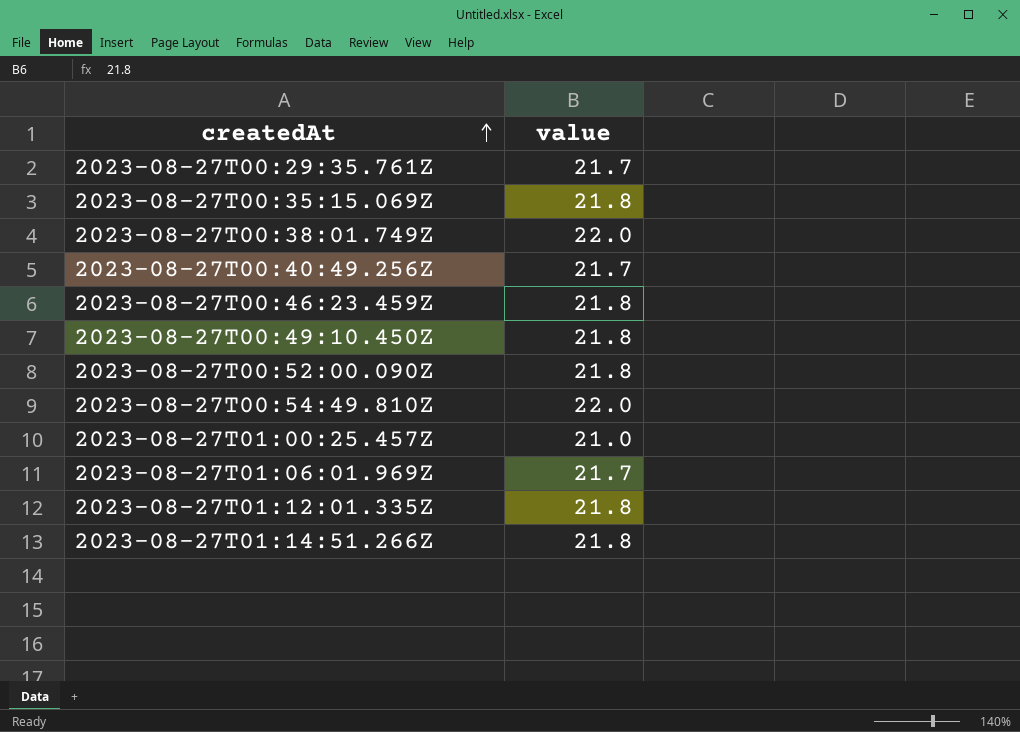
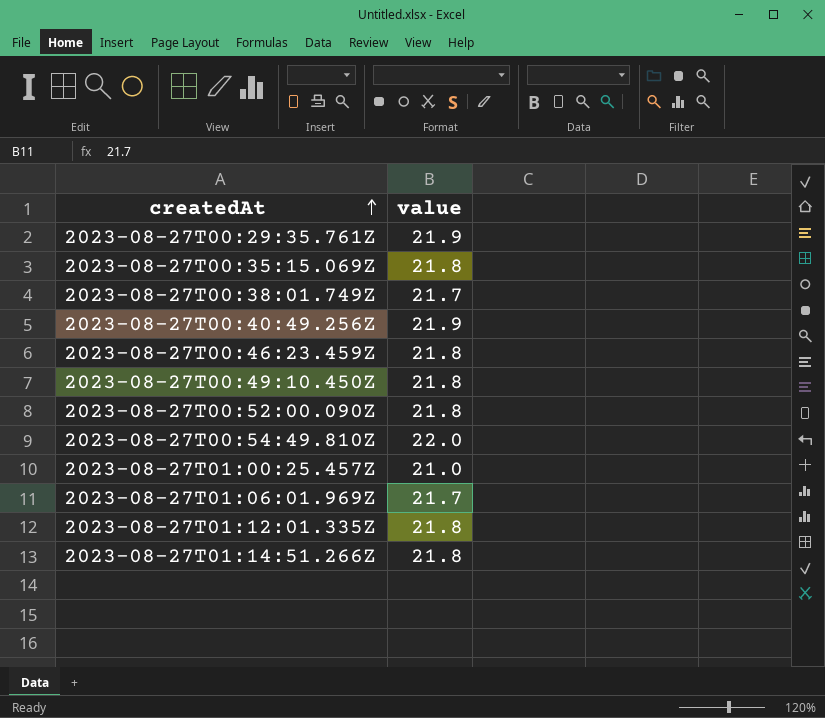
2023-08-27T00:29:35.761Z | value: 21.7 -> 21.9
2023-08-27T00:38:01.749Z | value: 22.0 -> 21.7
2023-08-27T00:40:49.256Z | value: 21.7 -> 21.9

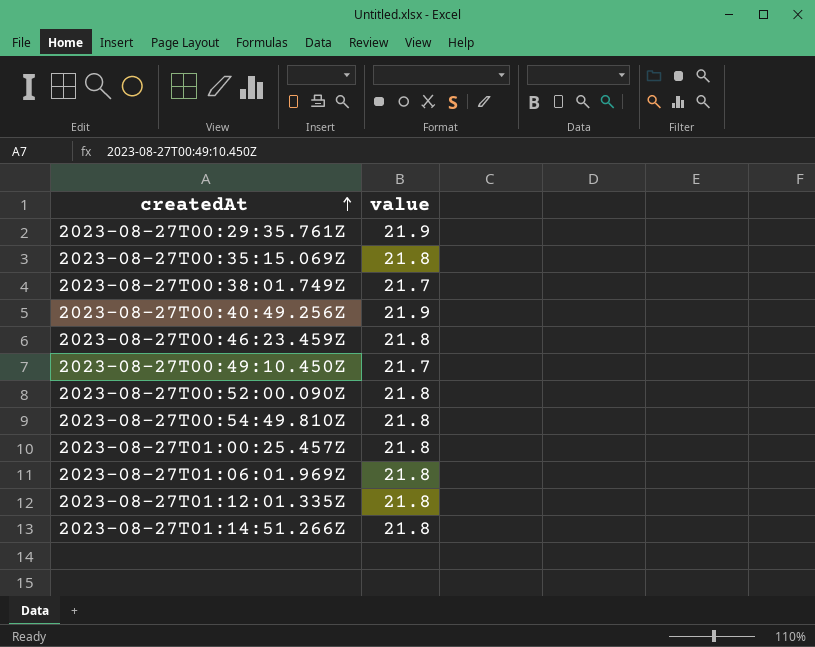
2023-08-27T00:49:10.450Z | value: 21.8 -> 21.7
2023-08-27T00:54:49.810Z | value: 22.0 -> 21.8
2023-08-27T01:00:25.457Z | value: 21.0 -> 21.8
2023-08-27T01:06:01.969Z | value: 21.7 -> 21.8

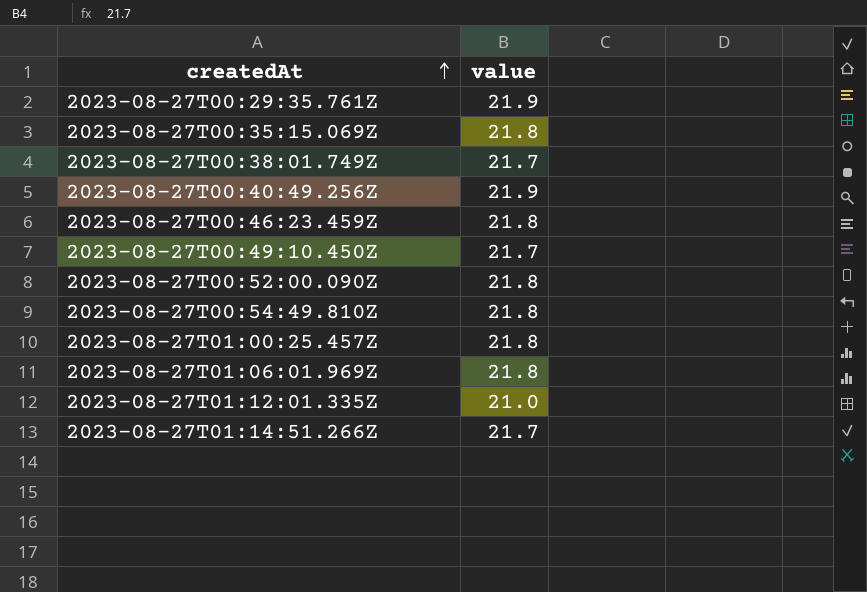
2023-08-27T01:12:01.335Z | value: 21.8 -> 21.0
2023-08-27T01:14:51.266Z | value: 21.8 -> 21.7

